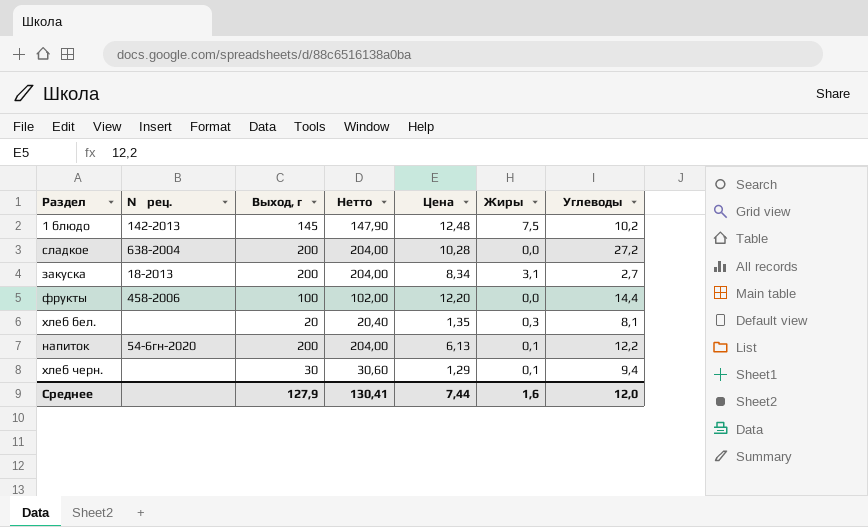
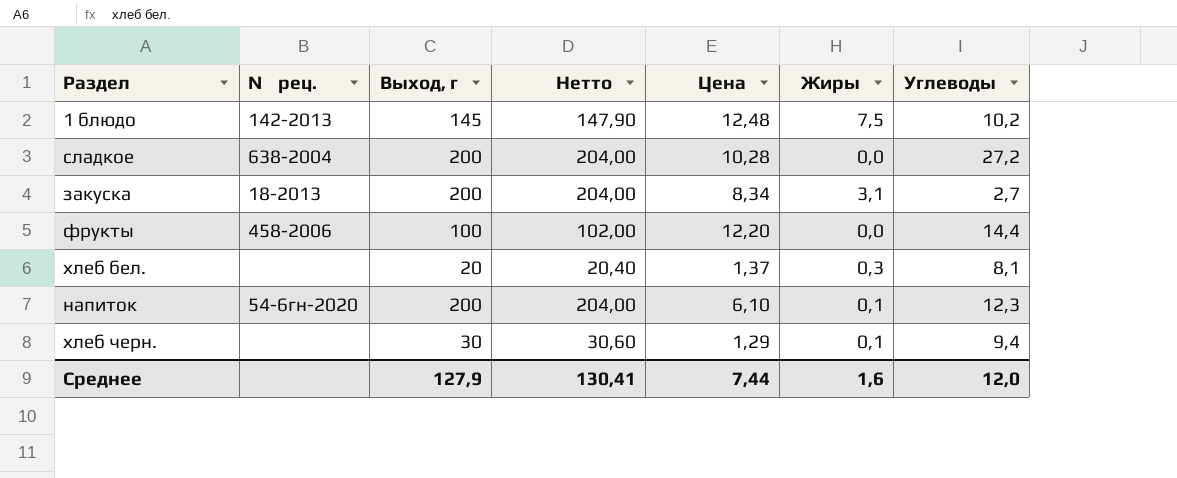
хлеб бел. | Цена: 1,35 -> 1,37
напиток | Цена: 6,13 -> 6,10
напиток | Углеводы: 12,2 -> 12,3

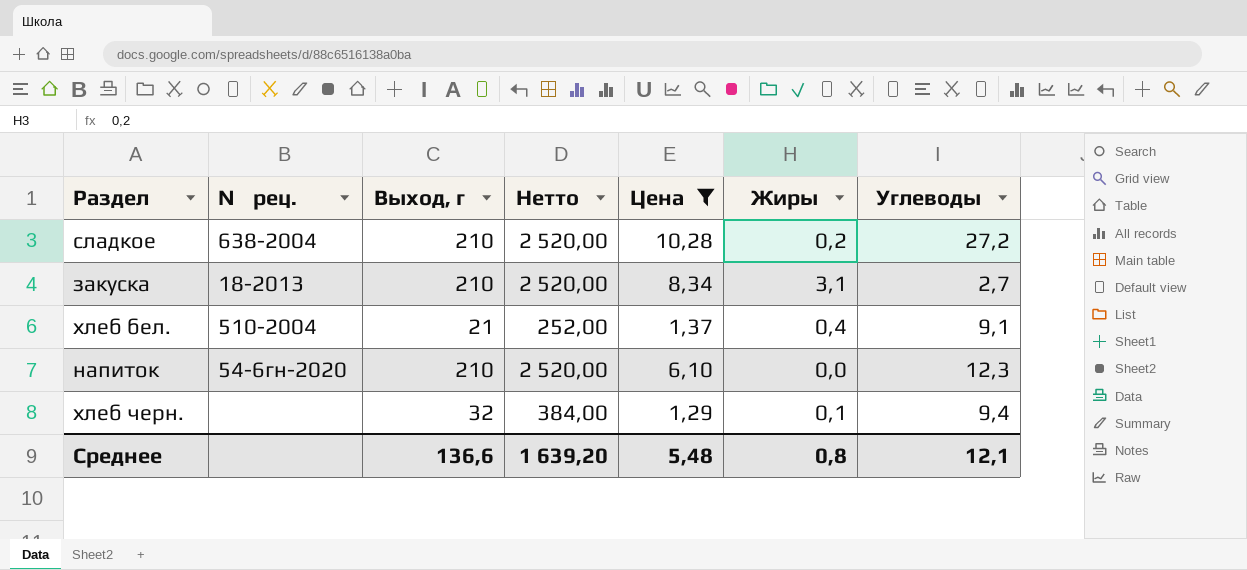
filter: none -> Цена <= 10,28
column Нетто | formula: [Выход, г] * 1,02 -> [Выход, г] * 12
сладкое | Выход, г: 200 -> 210
сладкое | Жиры: 0,0 -> 0,2
закуска | Выход, г: 200 -> 210
хлеб бел. | № рец.: none -> 510-2004
хлеб бел. | Выход, г: 20 -> 21
хлеб бел. | Жиры: 0,3 -> 0,4
хлеб бел. | Углеводы: 8,1 -> 9,1
напиток | Выход, г: 200 -> 210
напиток | Жиры: 0,1 -> 0,0
хлеб черн. | Выход, г: 30 -> 32
Среднее | Выход, г: 127,9 -> 136,6
Среднее | Нетто: 130,41 -> 1 639,20
Среднее | Цена: 7,44 -> 5,48
Среднее | Жиры: 1,6 -> 0,8
Среднее | Углеводы: 12,0 -> 12,1

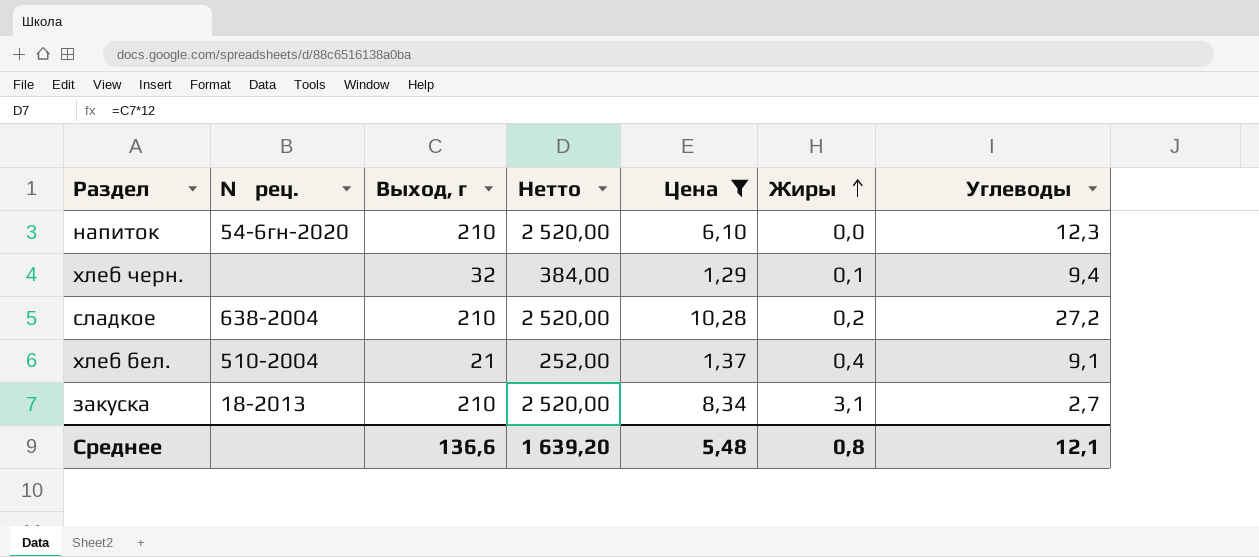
row order: none -> Жиры ascending

